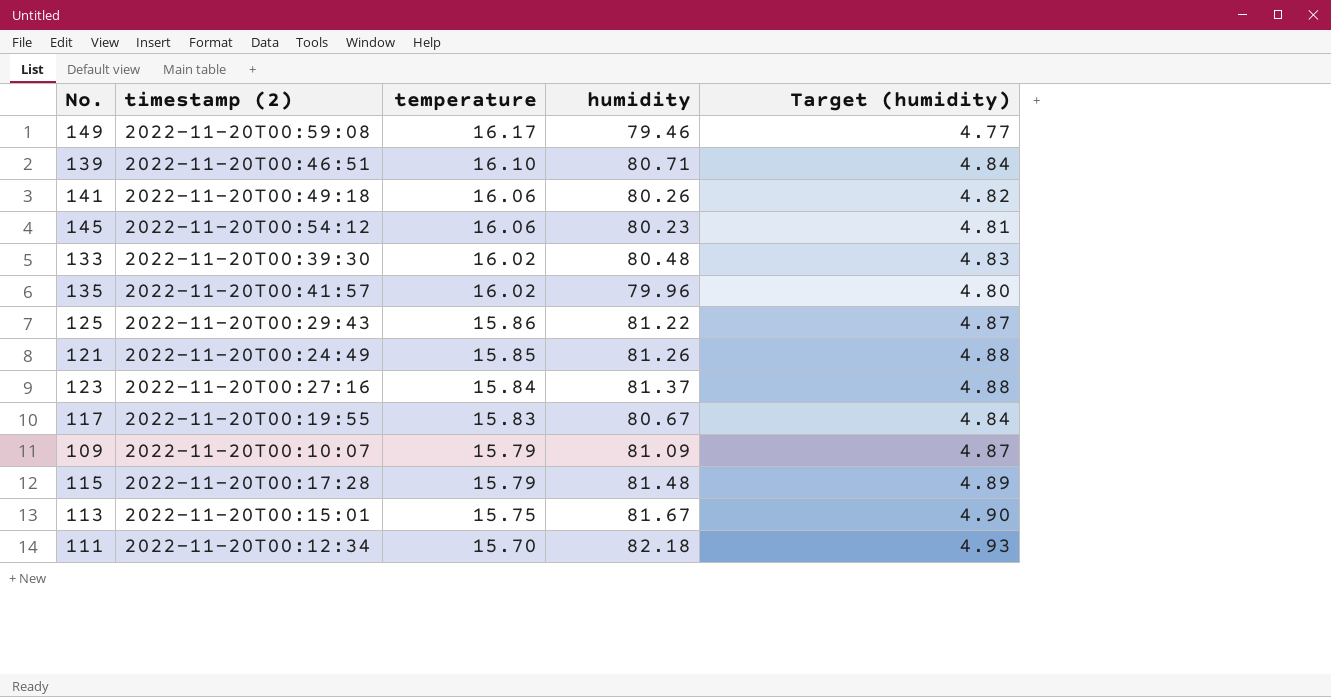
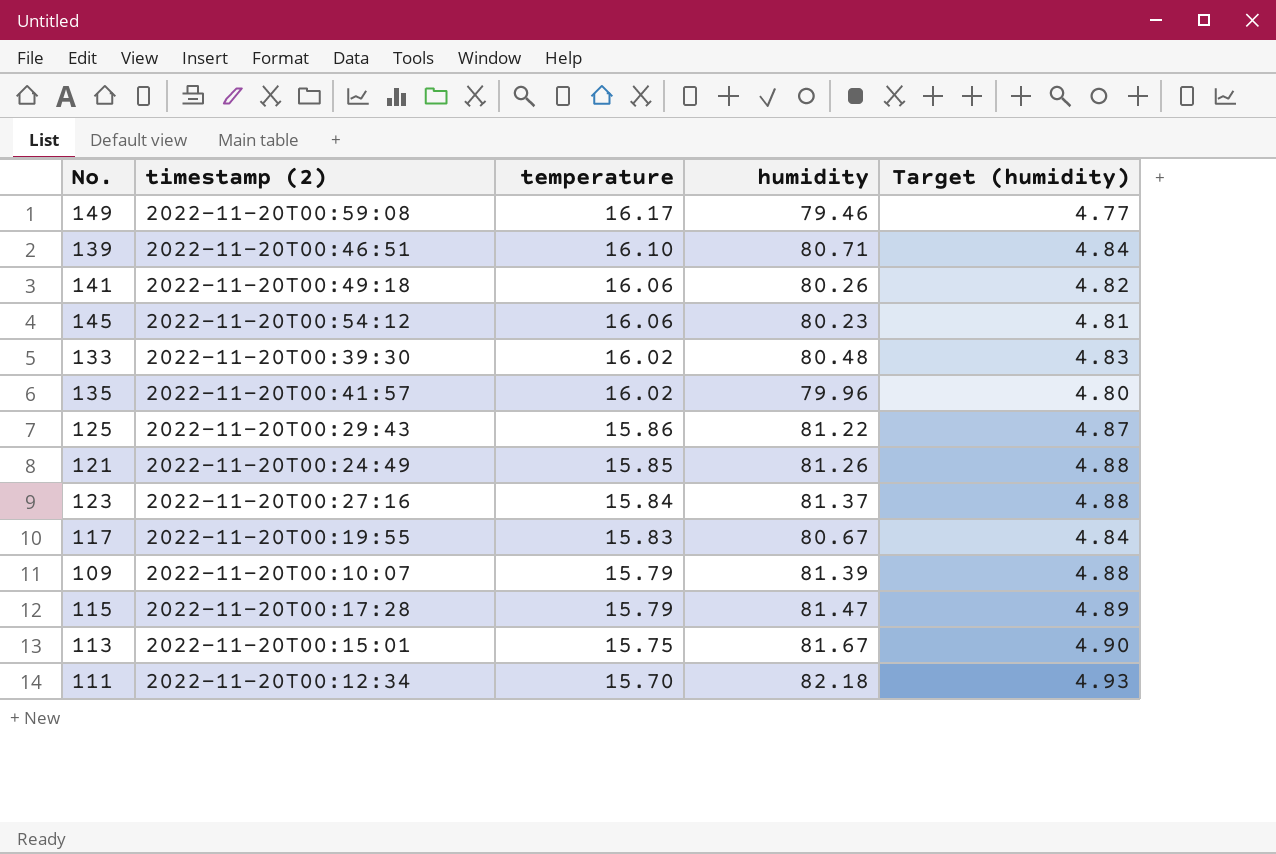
109 | humidity: 81.09 -> 81.39
109 | Target (humidity): 4.87 -> 4.88
115 | humidity: 81.48 -> 81.47

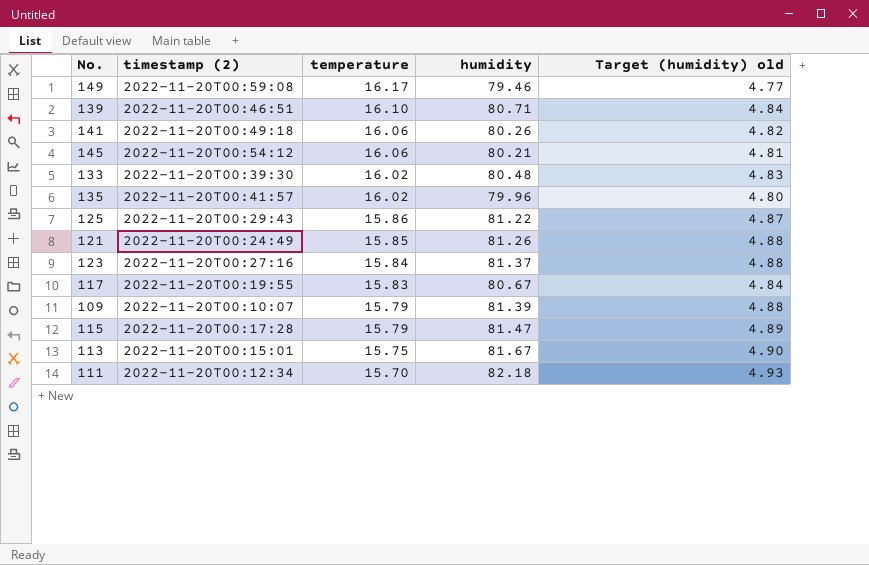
column name: Target (humidity) -> Target (humidity) old
145 | humidity: 80.23 -> 80.21

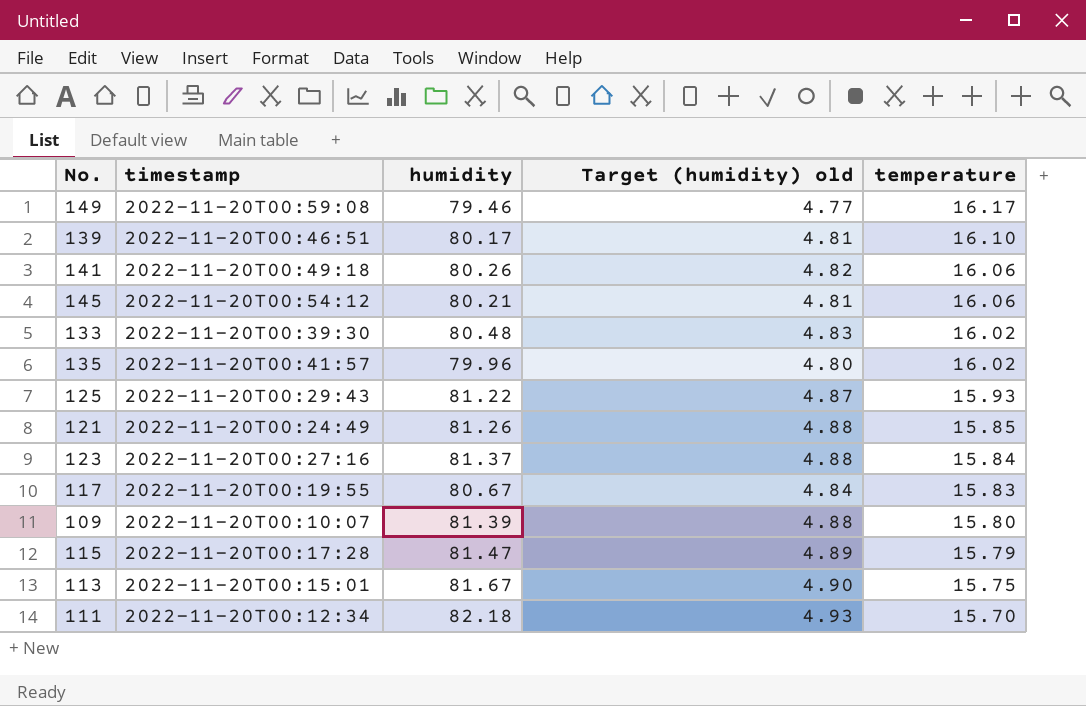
column name: timestamp (2) -> timestamp
column temperature | position: 3 -> 5
139 | humidity: 80.71 -> 80.17
139 | Target (humidity) old: 4.84 -> 4.81
125 | temperature: 15.86 -> 15.93
109 | temperature: 15.79 -> 15.80

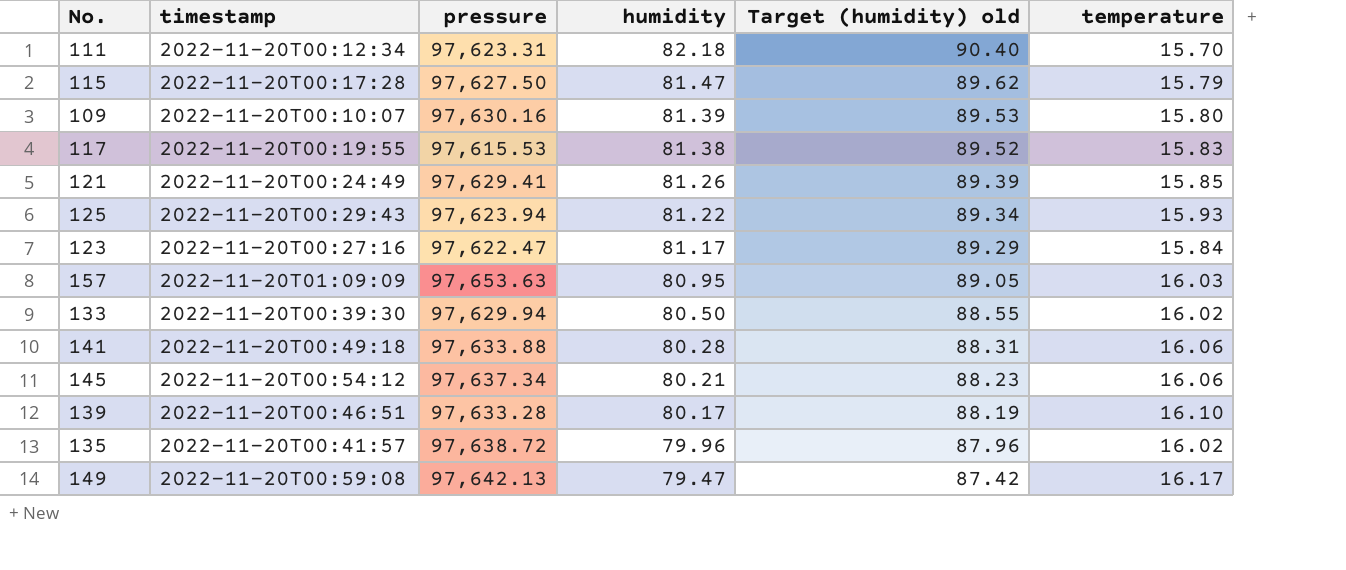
row order: temperature descending -> humidity descending
column pressure | position: none -> 3
column Target (humidity) old | formula: [humidity] * 0.06 -> [humidity] * 1.1
row 113: 2022-11-20T00:15:01 | 81.67 | 4.90 | 15.75 -> none
117 | humidity: 80.67 -> 81.38
123 | humidity: 81.37 -> 81.17
row 157: none -> 2022-11-20T01:09:09 | 97,653.63 | 80.95 | 89.05 | 16.03
133 | humidity: 80.48 -> 80.50
141 | humidity: 80.26 -> 80.28
149 | humidity: 79.46 -> 79.47

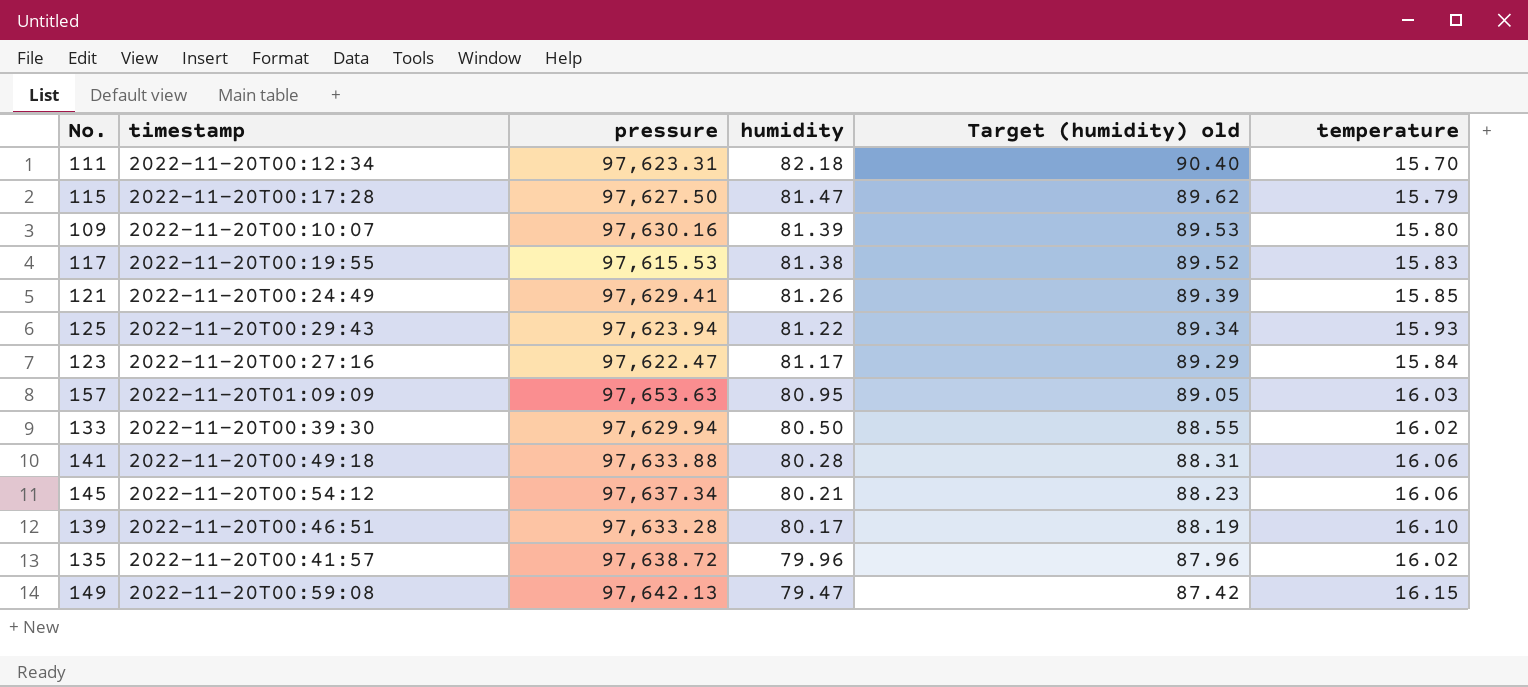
149 | temperature: 16.17 -> 16.15

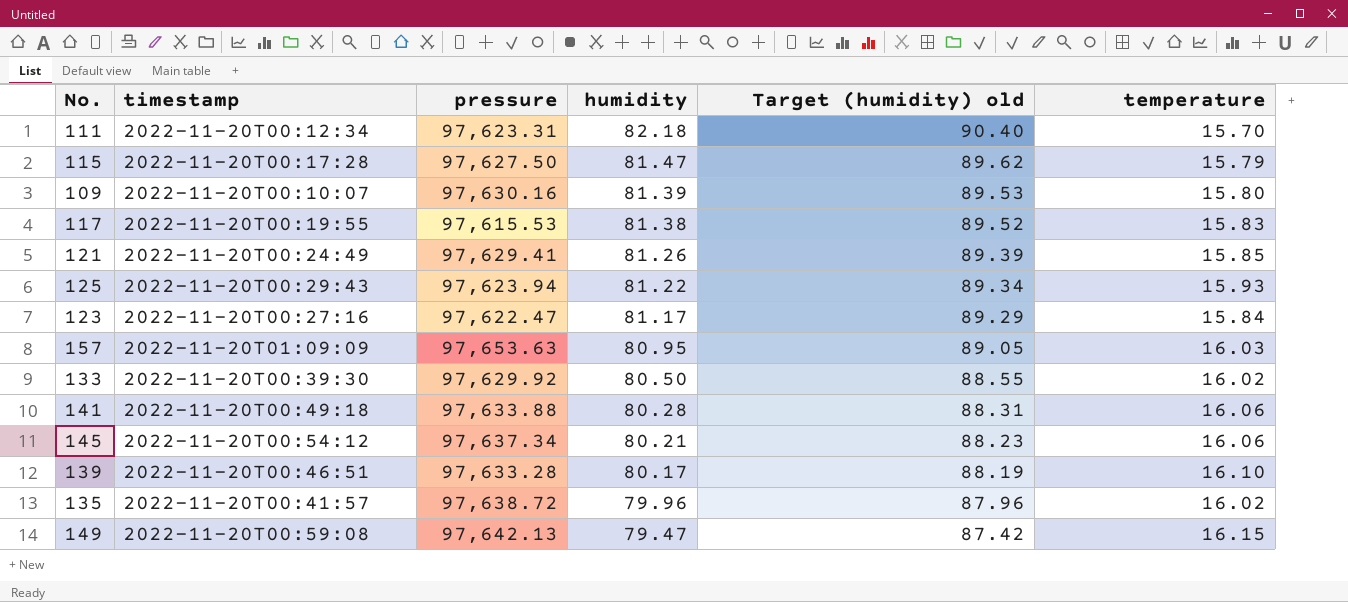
133 | pressure: 97,629.94 -> 97,629.92

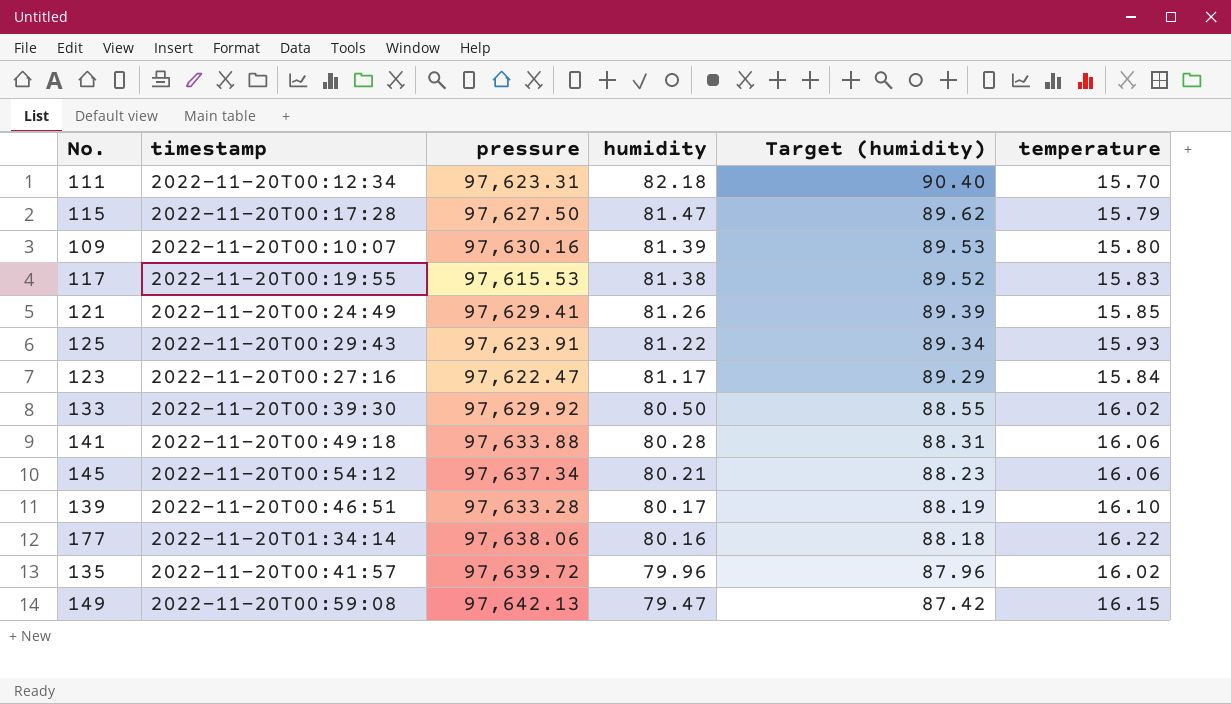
column name: Target (humidity) old -> Target (humidity)
row 157: 2022-11-20T01:09:09 | 97,653.63 | 80.95 | 89.05 | 16.03 -> none
125 | pressure: 97,623.94 -> 97,623.91
row 177: none -> 2022-11-20T01:34:14 | 97,638.06 | 80.16 | 88.18 | 16.22
135 | pressure: 97,638.72 -> 97,639.72

